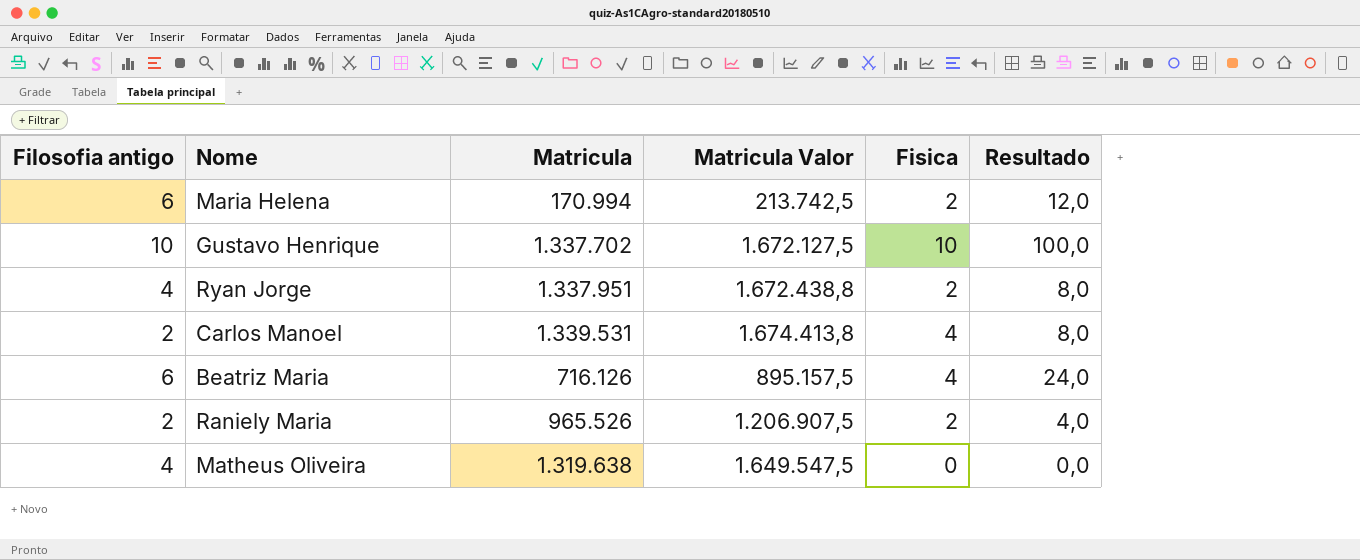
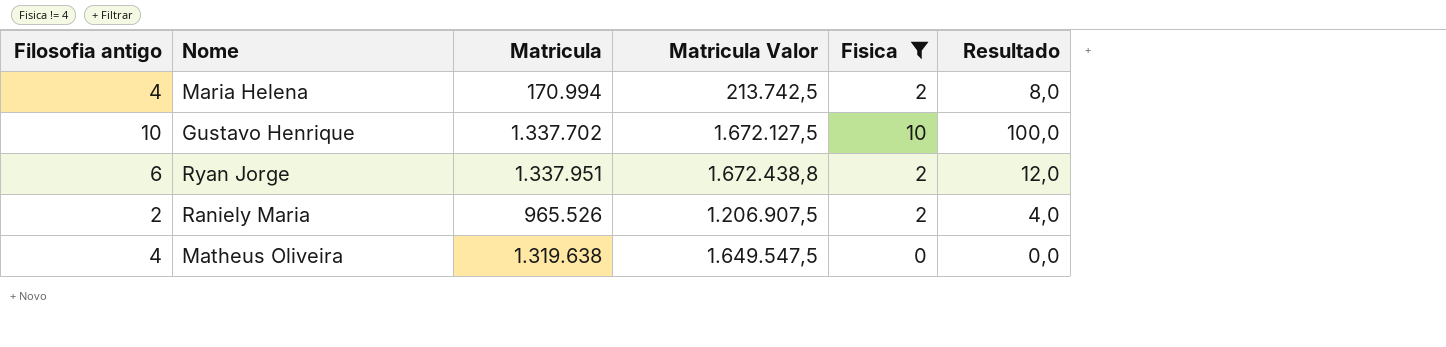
filter: none -> Fisica != 4
Maria Helena | Filosofia antigo: 6 -> 4
Maria Helena | Resultado: 12,0 -> 8,0
Ryan Jorge | Filosofia antigo: 4 -> 6
Ryan Jorge | Resultado: 8,0 -> 12,0

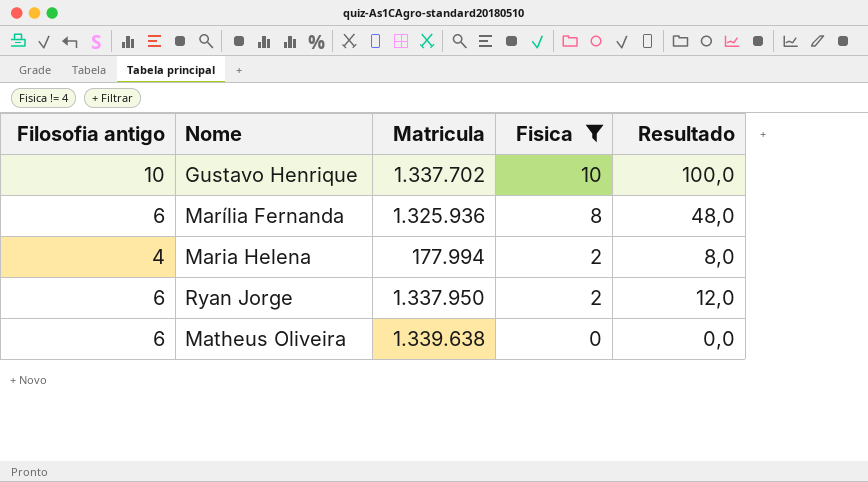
row order: none -> Fisica descending
column Matricula Valor | formula: [Matricula] * 1,25 -> none
row Raniely Maria: 2 | 965.526 | 1.206.907,5 | 2 | 4,0 -> none
row Marília Fernanda: none -> 6 | 1.325.936 | 8 | 48,0
Maria Helena | Matricula: 170.994 -> 177.994
Ryan Jorge | Matricula: 1.337.951 -> 1.337.950
Matheus Oliveira | Filosofia antigo: 4 -> 6
Matheus Oliveira | Matricula: 1.319.638 -> 1.339.638

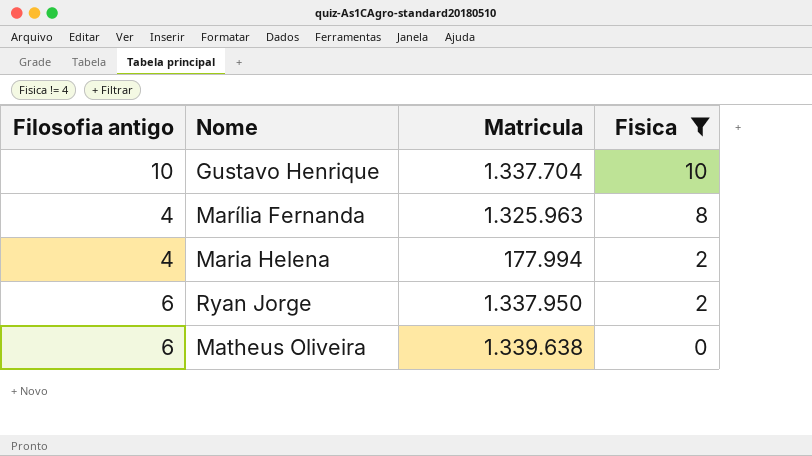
column Resultado | formula: [Filosofia antigo] * [Fisica] -> none
Gustavo Henrique | Matricula: 1.337.702 -> 1.337.704
Marília Fernanda | Filosofia antigo: 6 -> 4
Marília Fernanda | Matricula: 1.325.936 -> 1.325.963

